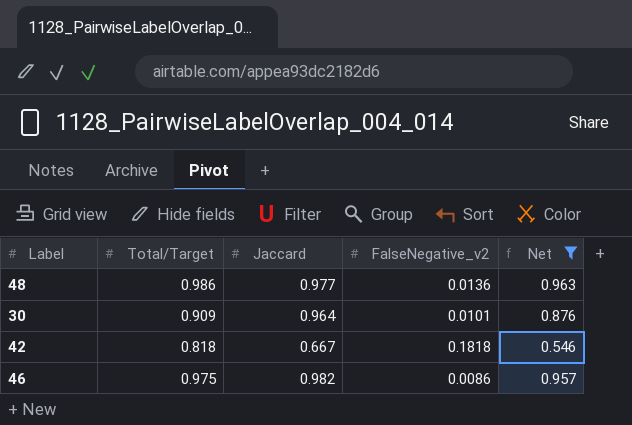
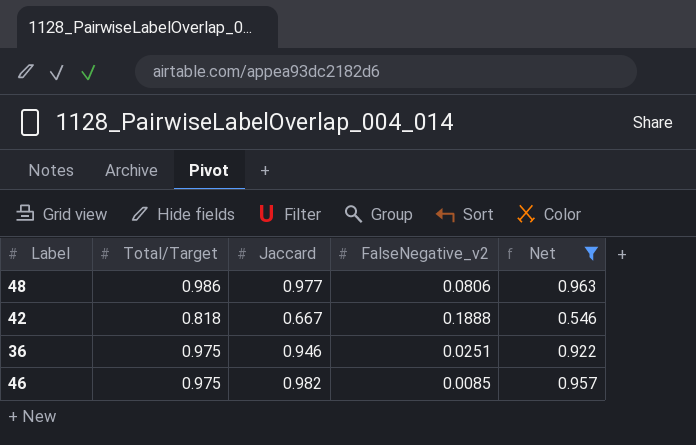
row 30: 0.909 | 0.964 | 0.0101 | 0.876 -> none
48 | FalseNegative_v2: 0.0136 -> 0.0806
42 | FalseNegative_v2: 0.1818 -> 0.1888
row 36: none -> 0.975 | 0.946 | 0.0251 | 0.922
46 | FalseNegative_v2: 0.0086 -> 0.0085

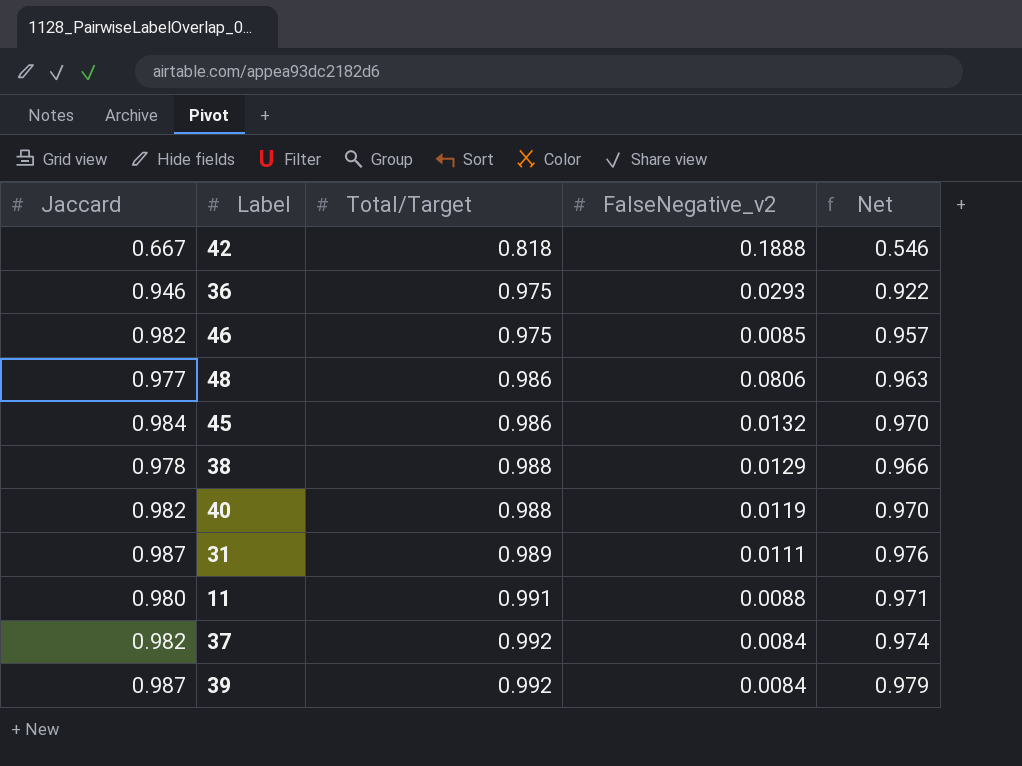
filter: Net <= 0.963 -> none
row order: none -> Total/Target ascending
column Jaccard | position: 3 -> 1
36 | FalseNegative_v2: 0.0251 -> 0.0293

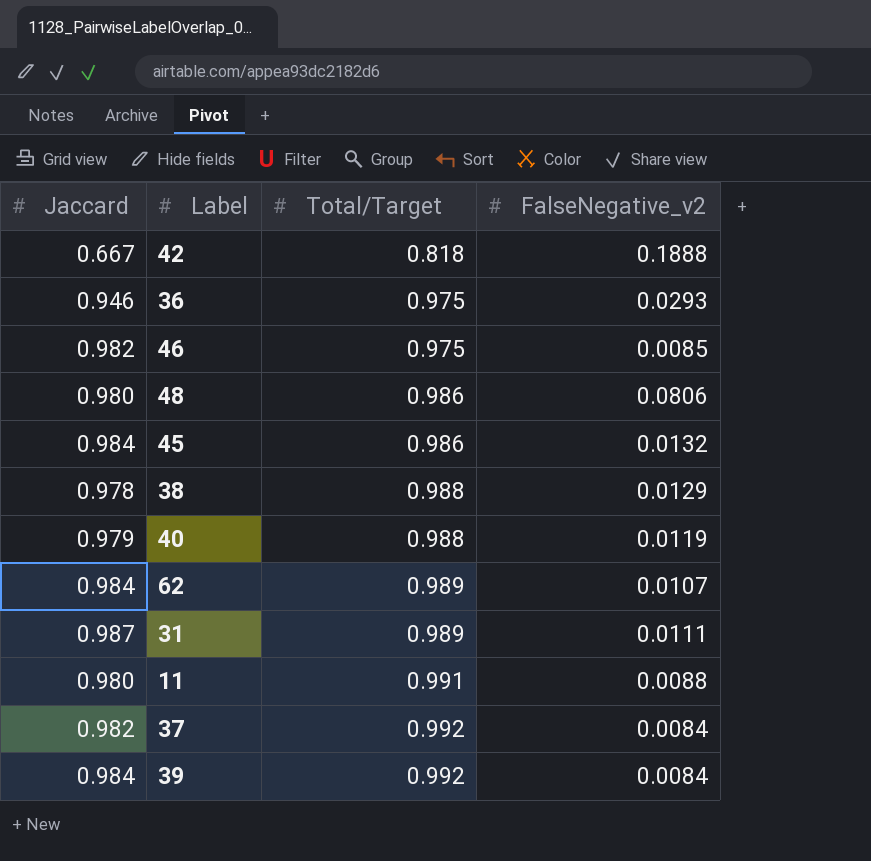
column Net | formula: [Jaccard] * [Total/Target] -> none
48 | Jaccard: 0.977 -> 0.980
40 | Jaccard: 0.982 -> 0.979
row 62: none -> 0.984 | 0.989 | 0.0107
39 | Jaccard: 0.987 -> 0.984

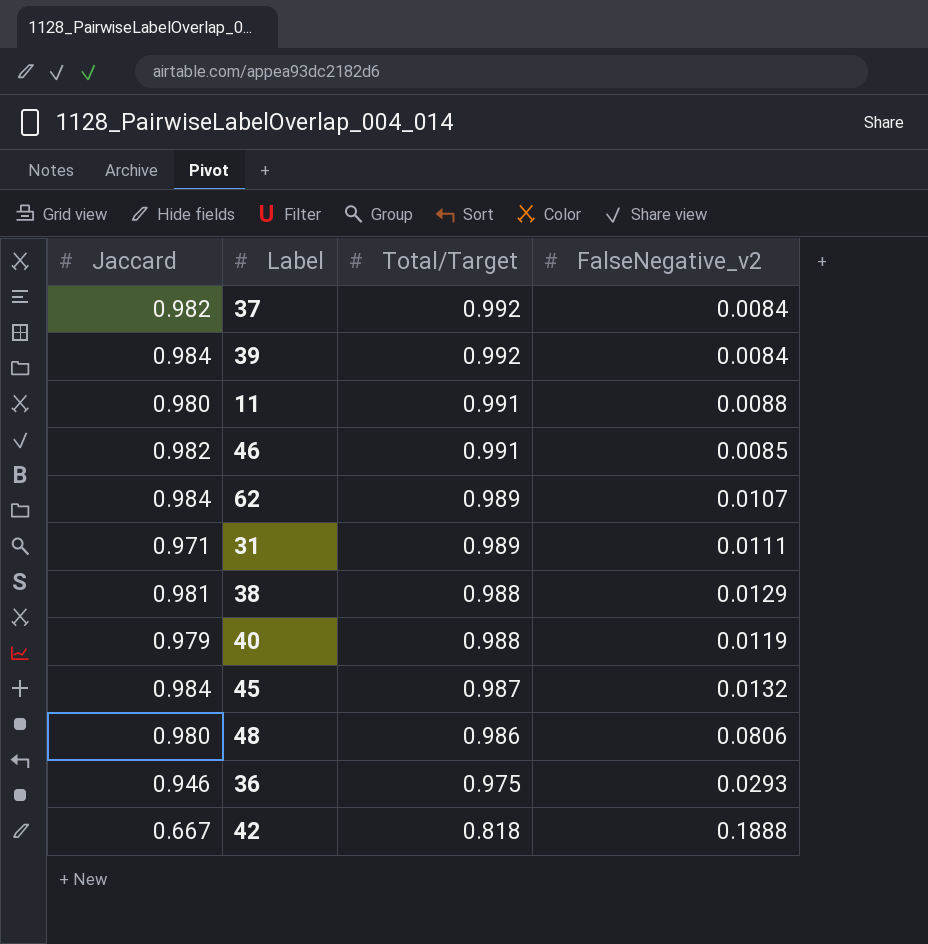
row order: Total/Target ascending -> Total/Target descending
46 | Total/Target: 0.975 -> 0.991
31 | Jaccard: 0.987 -> 0.971
38 | Jaccard: 0.978 -> 0.981
45 | Total/Target: 0.986 -> 0.987

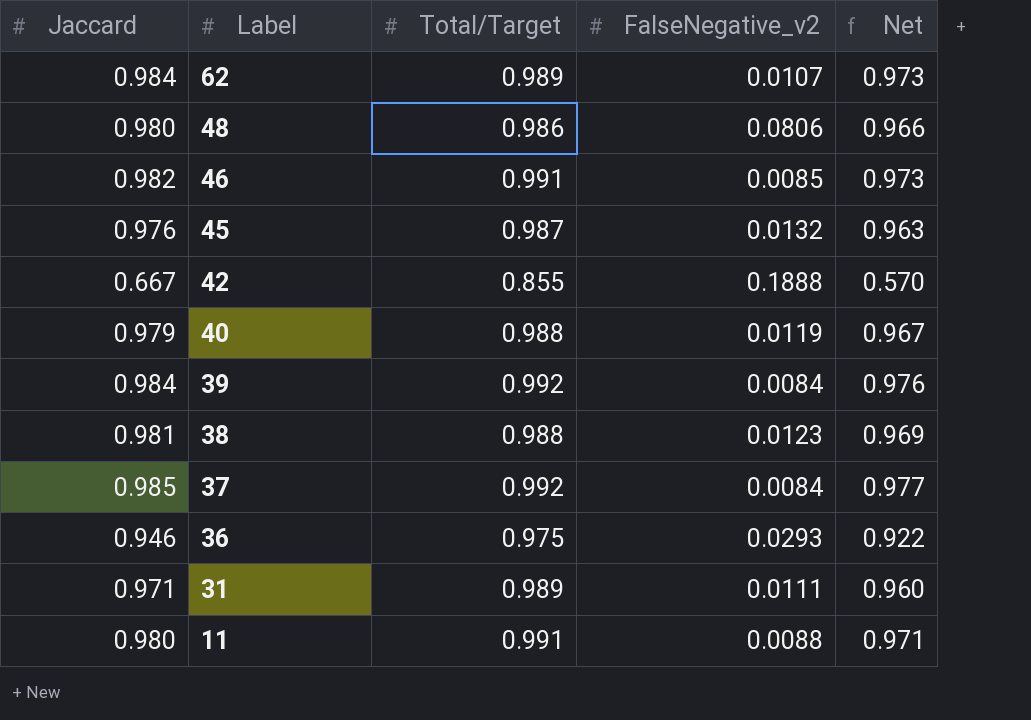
row order: Total/Target descending -> Label descending
column Net | formula: none -> [Jaccard] * [Total/Target]
45 | Jaccard: 0.984 -> 0.976
42 | Total/Target: 0.818 -> 0.855
38 | FalseNegative_v2: 0.0129 -> 0.0123
37 | Jaccard: 0.982 -> 0.985

